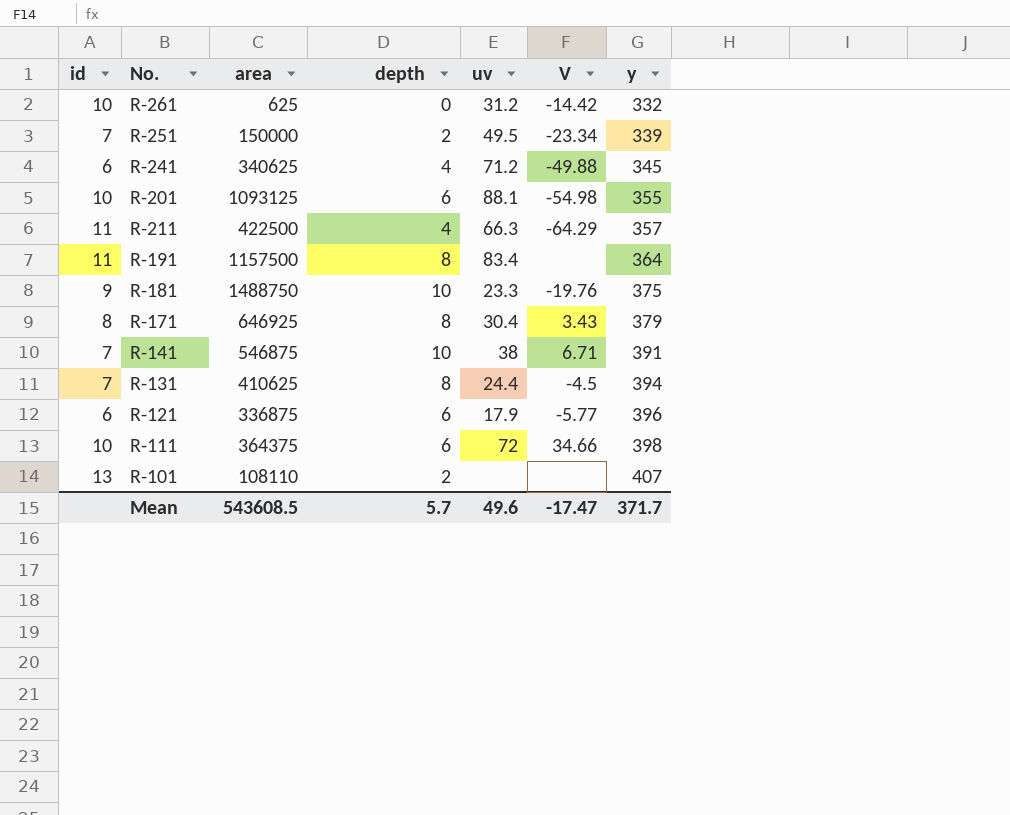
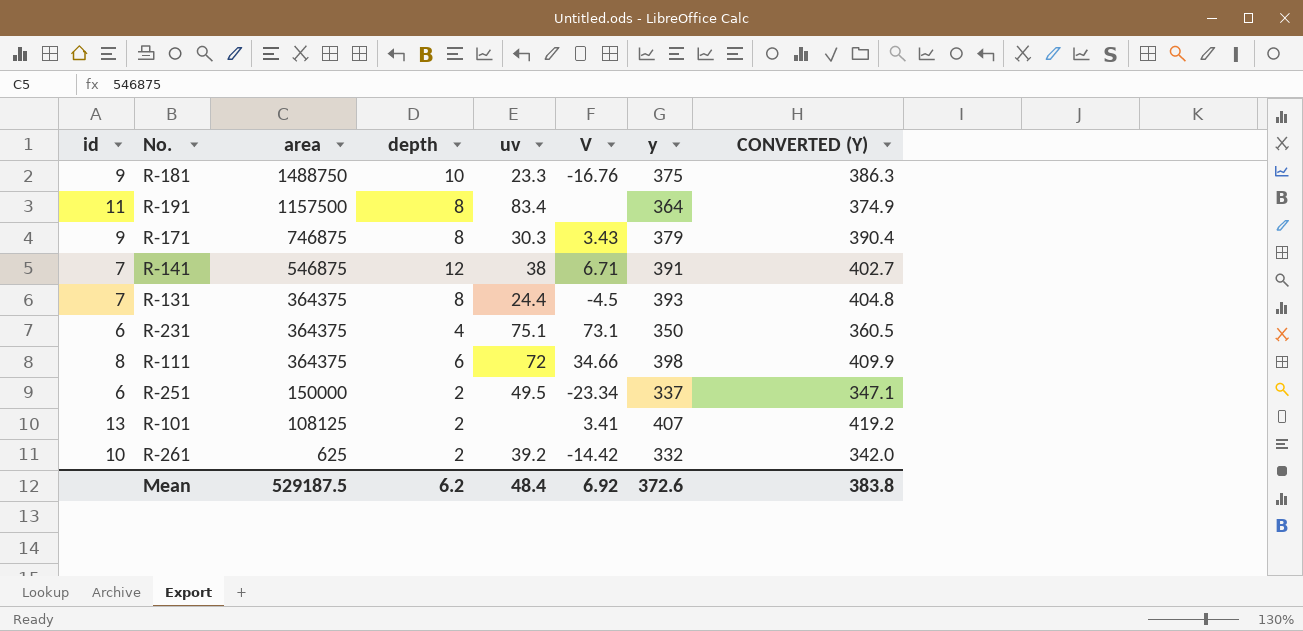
row order: y ascending -> area descending
column CONVERTED (Y) | formula: none -> [y] * 1.03
row R-241: 6 | 340625 | 4 | 71.2 | -49.88 | 345 -> none
row R-201: 10 | 1093125 | 6 | 88.1 | -54.98 | 355 -> none
row R-211: 11 | 422500 | 4 | 66.3 | -64.29 | 357 -> none
row R-121: 6 | 336875 | 6 | 17.9 | -5.77 | 396 -> none
R-181 | V: -19.76 -> -16.76
R-171 | id: 8 -> 9
R-171 | area: 646925 -> 746875
R-171 | uv: 30.4 -> 30.3
R-141 | depth: 10 -> 12
R-131 | area: 410625 -> 364375
R-131 | y: 394 -> 393
row R-231: none -> 6 | 364375 | 4 | 75.1 | 73.1 | 350 | 360.5
R-111 | id: 10 -> 8
R-251 | id: 7 -> 6
R-251 | y: 339 -> 337
R-101 | area: 108110 -> 108125
R-101 | V: none -> 3.41
R-261 | depth: 0 -> 2
R-261 | uv: 31.2 -> 39.2
Mean | area: 543608.5 -> 529187.5
Mean | depth: 5.7 -> 6.2
Mean | uv: 49.6 -> 48.4
Mean | V: -17.47 -> 6.92
Mean | y: 371.7 -> 372.6

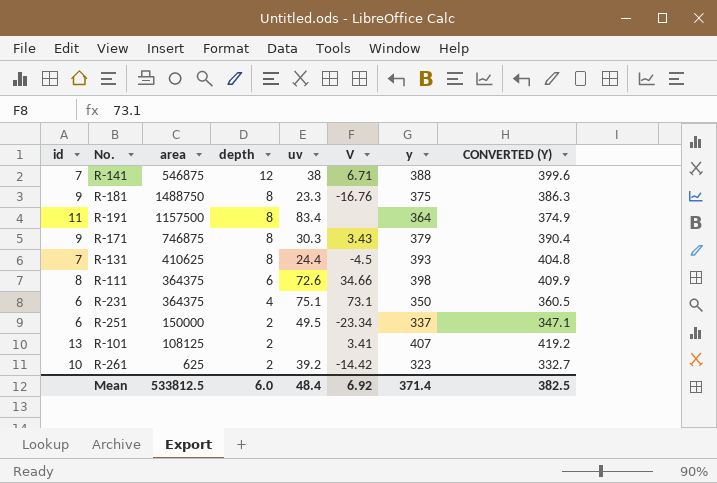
row order: area descending -> depth descending
R-141 | y: 391 -> 388
R-141 | CONVERTED (Y): 402.7 -> 399.6
R-181 | depth: 10 -> 8
R-131 | area: 364375 -> 410625
R-111 | uv: 72 -> 72.6
R-261 | y: 332 -> 323
R-261 | CONVERTED (Y): 342.0 -> 332.7
Mean | area: 529187.5 -> 533812.5
Mean | depth: 6.2 -> 6.0
Mean | y: 372.6 -> 371.4
Mean | CONVERTED (Y): 383.8 -> 382.5

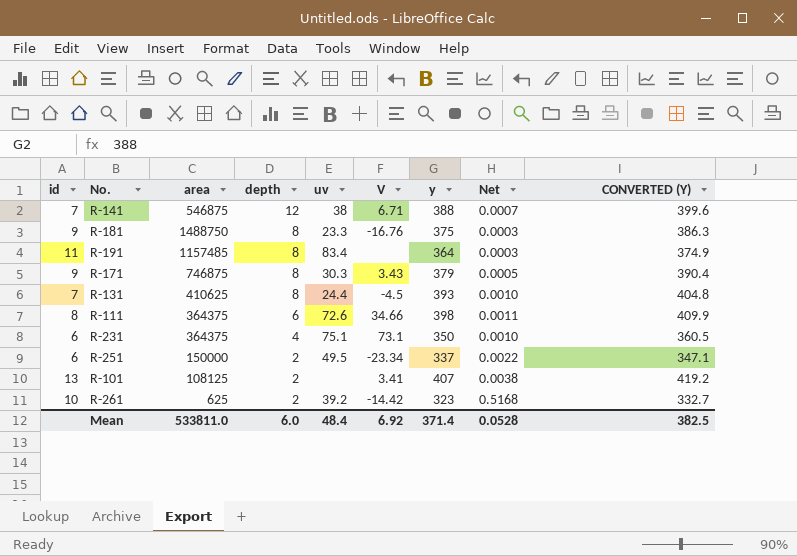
column Net | formula: none -> [y] / [area]
R-191 | area: 1157500 -> 1157485
Mean | area: 533812.5 -> 533811.0

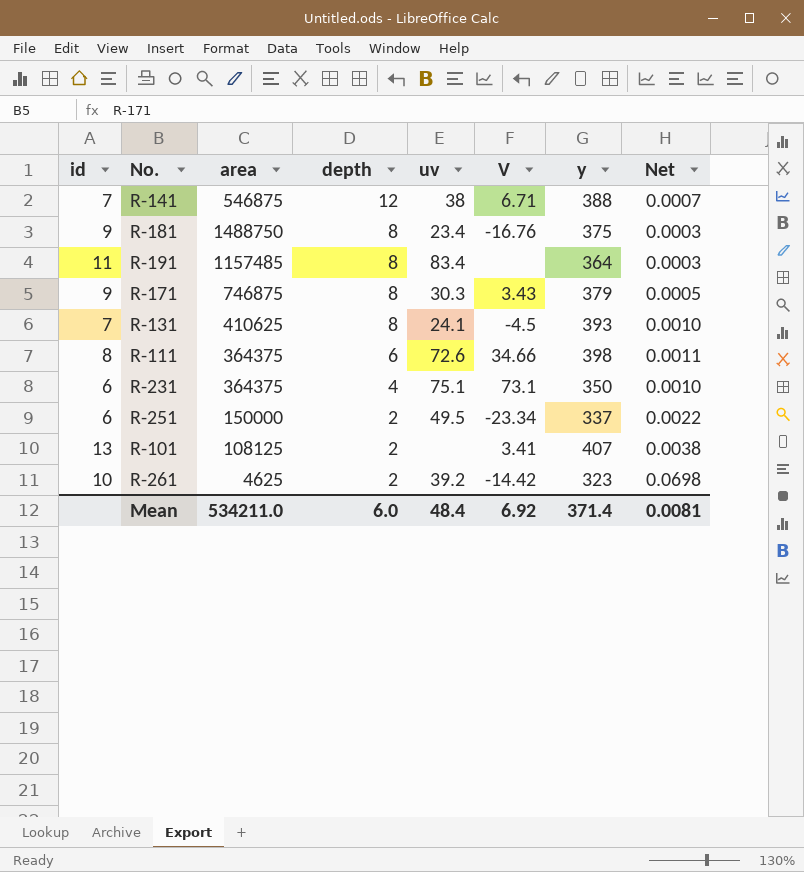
column CONVERTED (Y) | formula: [y] * 1.03 -> none
R-181 | uv: 23.3 -> 23.4
R-131 | uv: 24.4 -> 24.1
R-261 | area: 625 -> 4625
R-261 | Net: 0.5168 -> 0.0698
Mean | area: 533811.0 -> 534211.0
Mean | Net: 0.0528 -> 0.0081

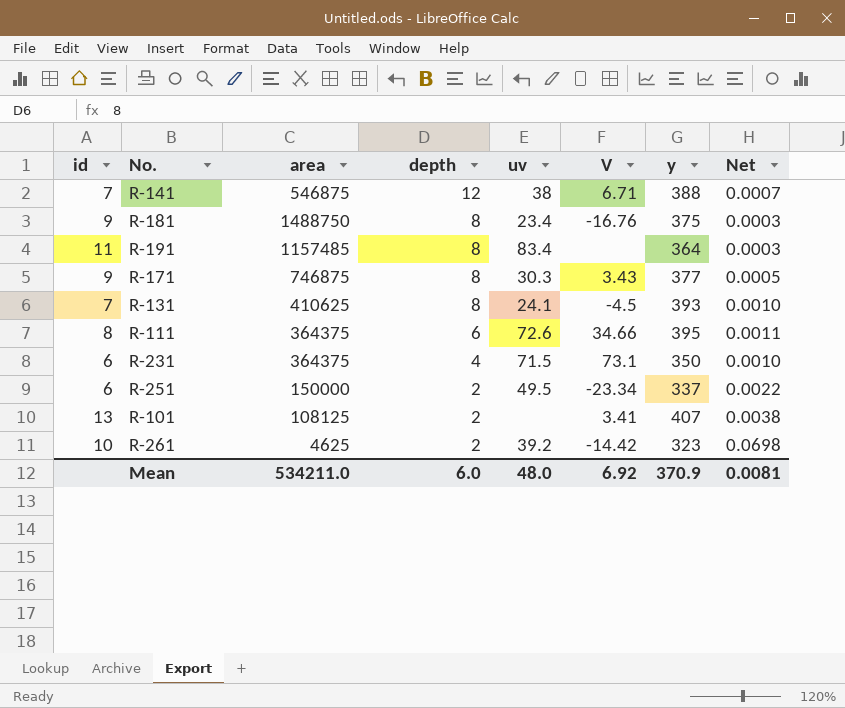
R-171 | y: 379 -> 377
R-111 | y: 398 -> 395
R-231 | uv: 75.1 -> 71.5
Mean | uv: 48.4 -> 48.0
Mean | y: 371.4 -> 370.9

